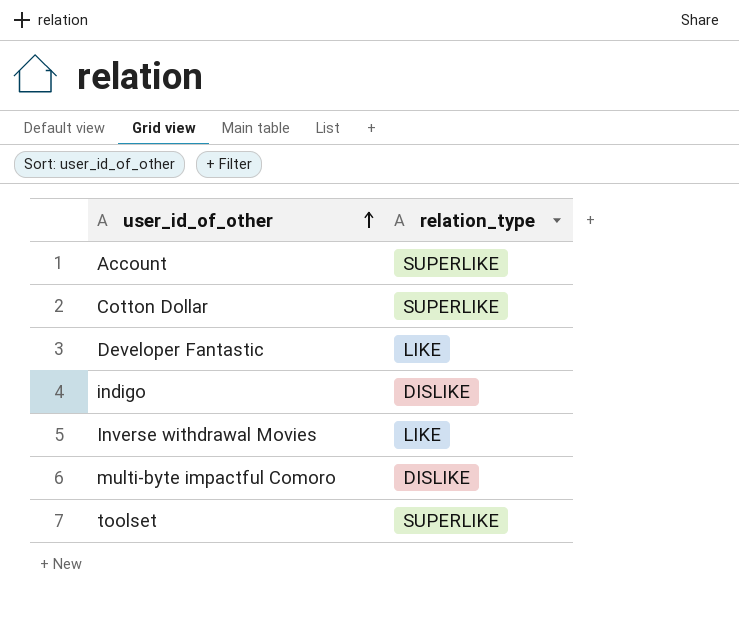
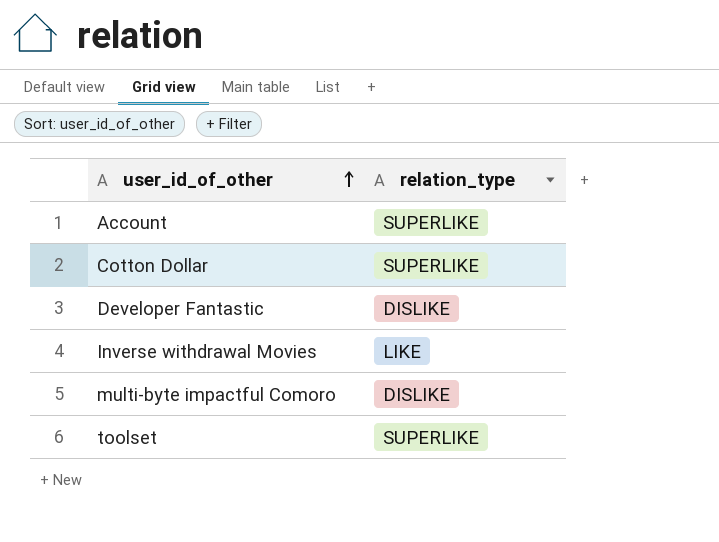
row indigo: DISLIKE -> none
Developer Fantastic | relation_type: LIKE -> DISLIKE

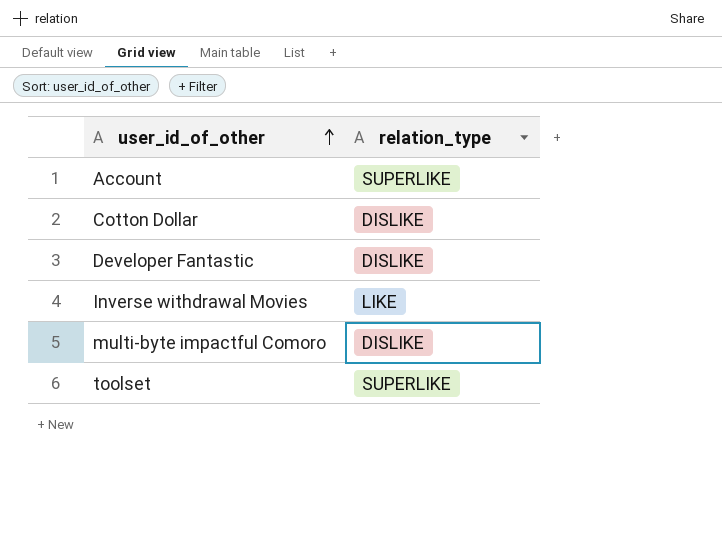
Cotton Dollar | relation_type: SUPERLIKE -> DISLIKE

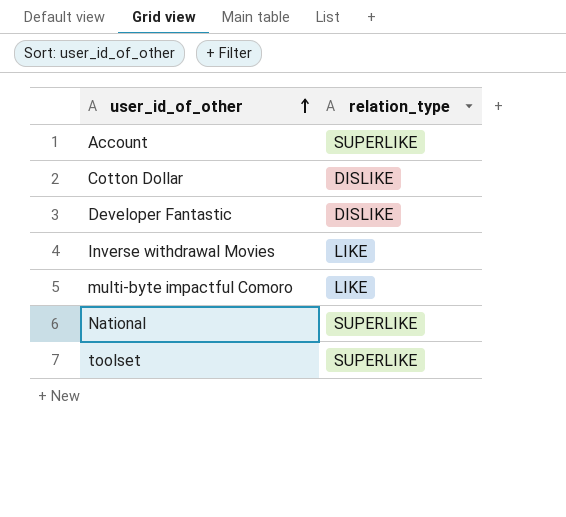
multi-byte impactful Comoro | relation_type: DISLIKE -> LIKE
row National: none -> SUPERLIKE

